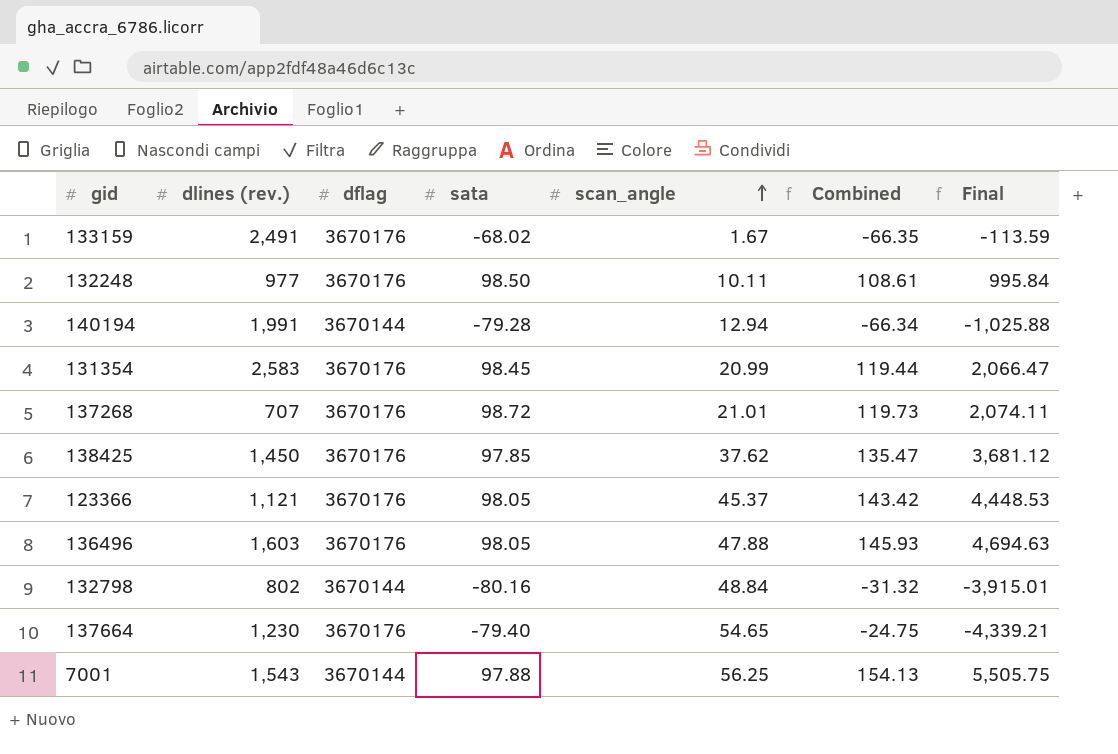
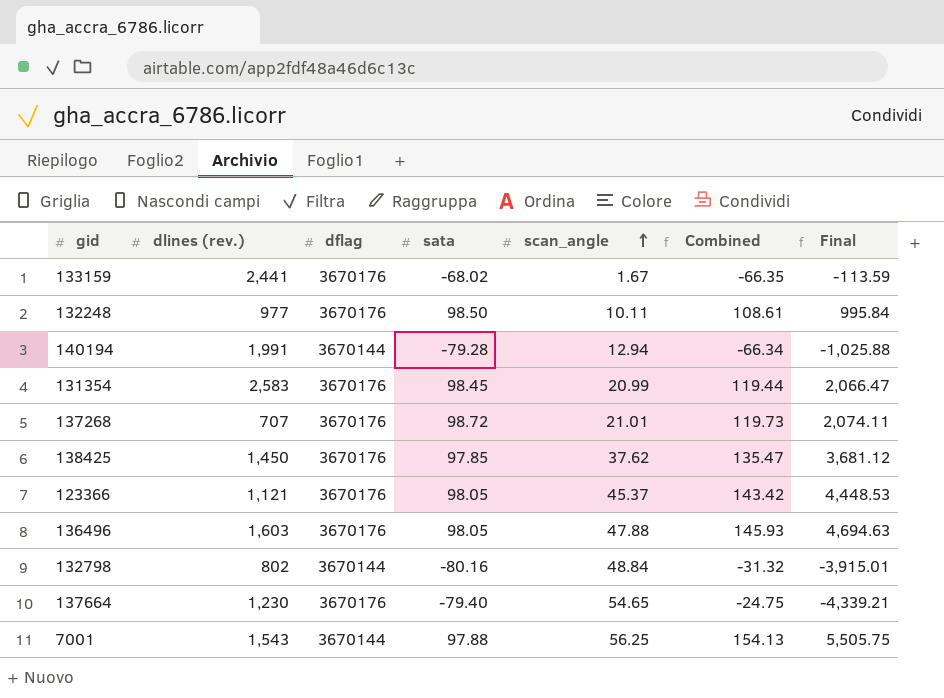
133159 | dlines (rev.): 2,491 -> 2,441

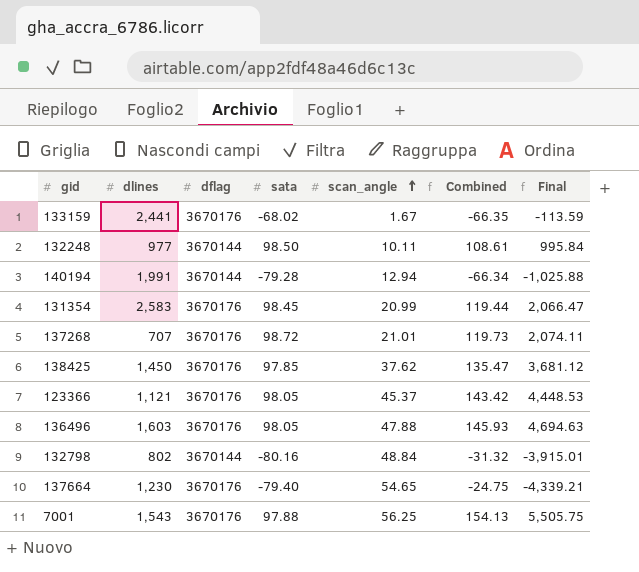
column name: dlines (rev.) -> dlines
132248 | dflag: 3670176 -> 3670144
7001 | dflag: 3670144 -> 3670176

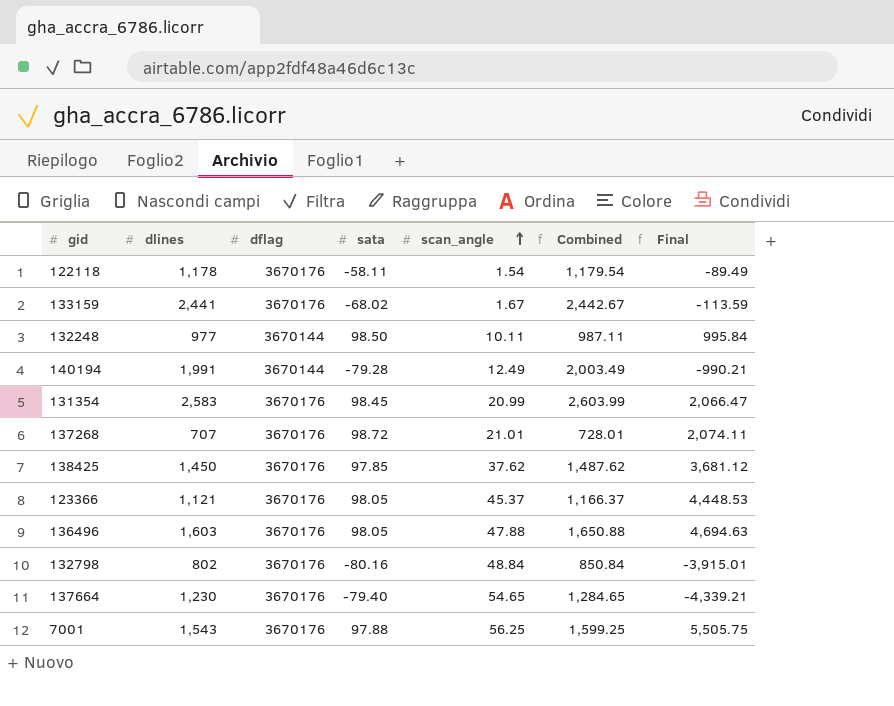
column Combined | formula: [sata] + [scan_angle] -> [dlines] + [scan_angle]
row 122118: none -> 1,178 | 3670176 | -58.11 | 1.54 | 1,179.54 | -89.49
140194 | scan_angle: 12.94 -> 12.49
140194 | Final: -1,025.88 -> -990.21
132798 | dflag: 3670144 -> 3670176

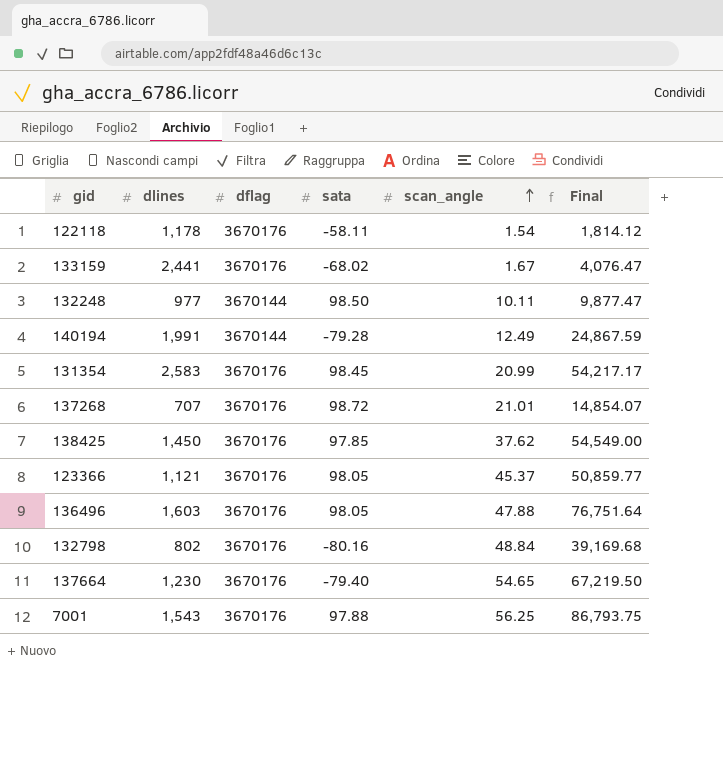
column Combined | formula: [dlines] + [scan_angle] -> none
column Final | formula: [sata] * [scan_angle] -> [dlines] * [scan_angle]

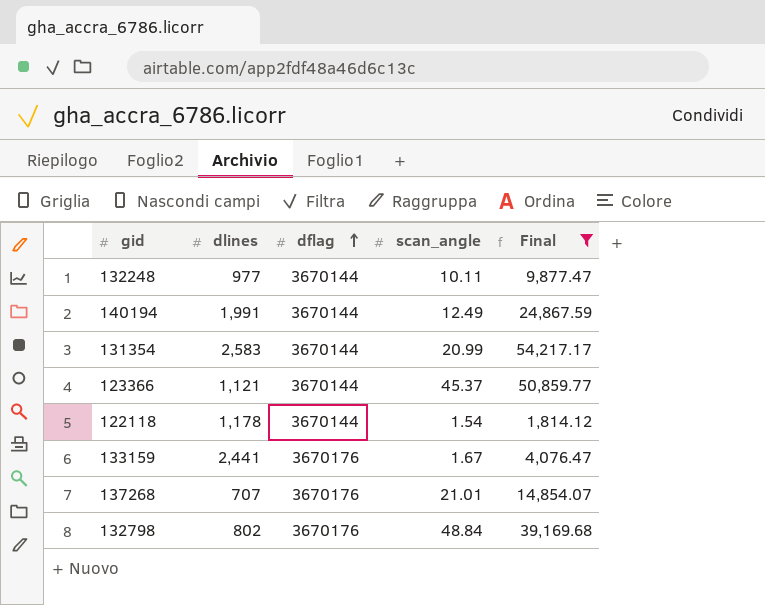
filter: none -> Final <= 54,217.17
row order: scan_angle ascending -> dflag ascending
column sata | position: 4 -> none
131354 | dflag: 3670176 -> 3670144
123366 | dflag: 3670176 -> 3670144
122118 | dflag: 3670176 -> 3670144

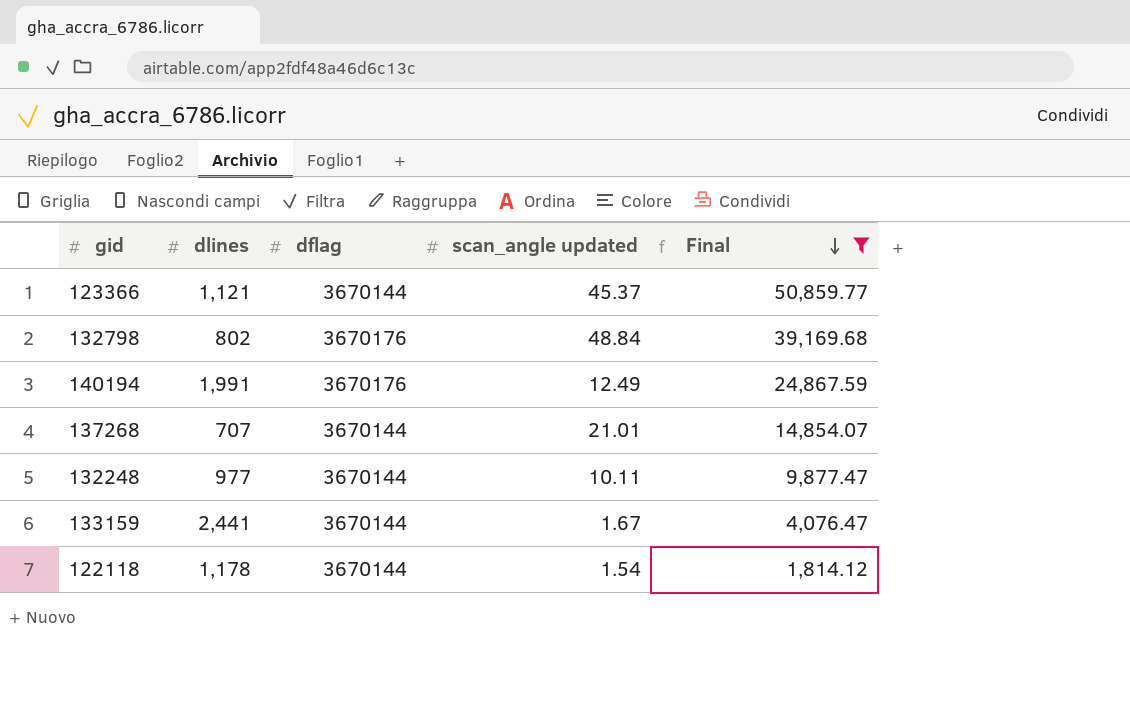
row order: dflag ascending -> Final descending
column name: scan_angle -> scan_angle updated
row 131354: 2,583 | 3670144 | 20.99 | 54,217.17 -> none
140194 | dflag: 3670144 -> 3670176
137268 | dflag: 3670176 -> 3670144
133159 | dflag: 3670176 -> 3670144

